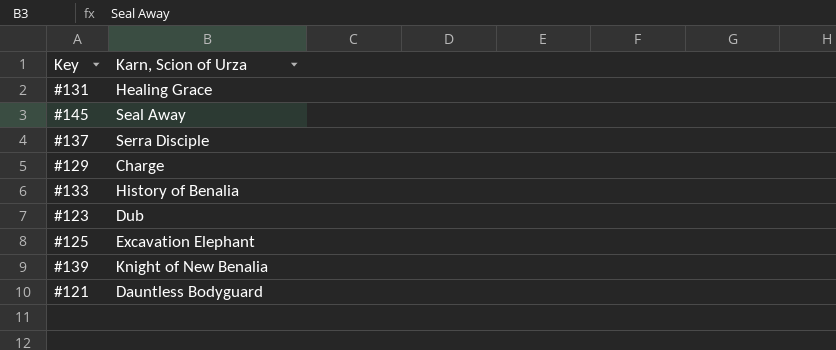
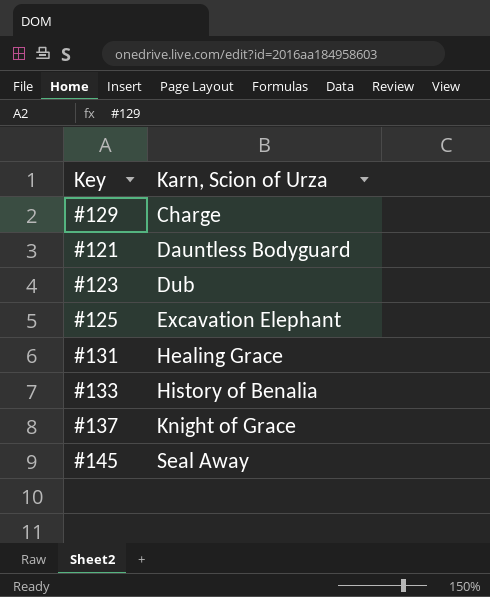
row order: none -> Karn, Scion of Urza ascending
row #139: Knight of New Benalia -> none
#137 | Karn, Scion of Urza: Serra Disciple -> Knight of Grace

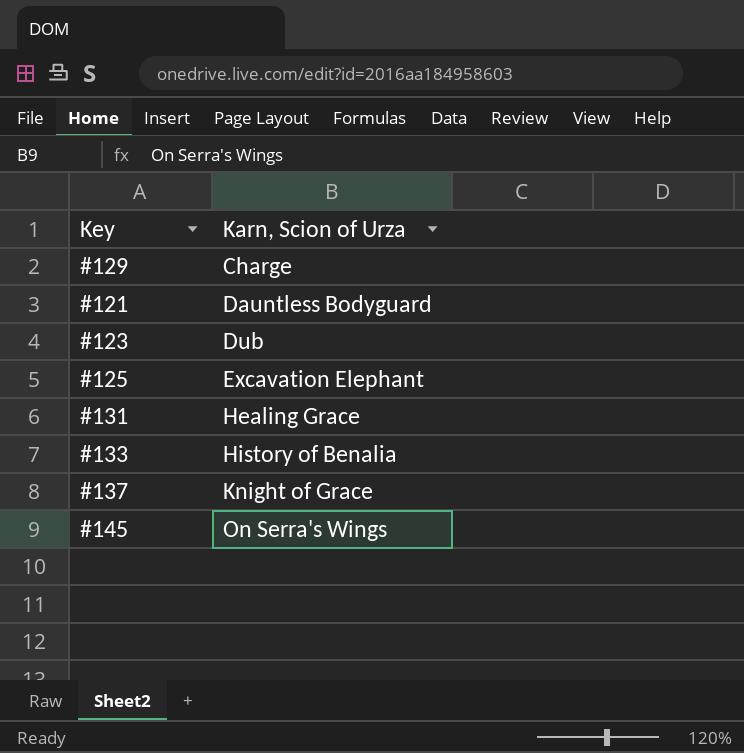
#145 | Karn, Scion of Urza: Seal Away -> On Serra's Wings

